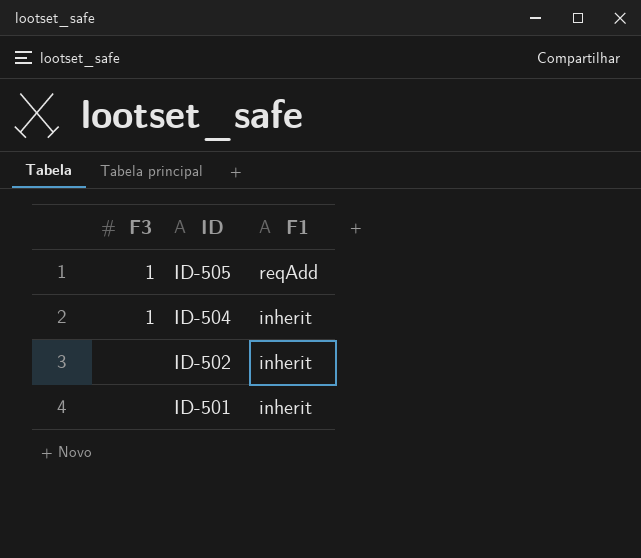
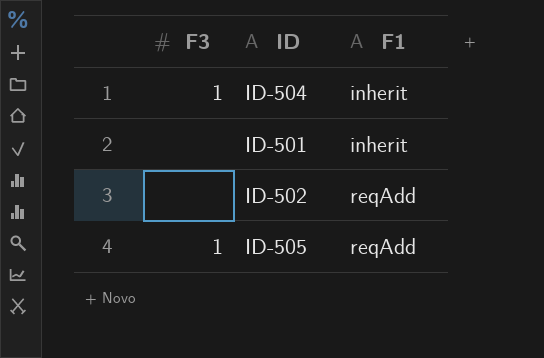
row order: ID descending -> F1 ascending
ID-502 | F1: inherit -> reqAdd

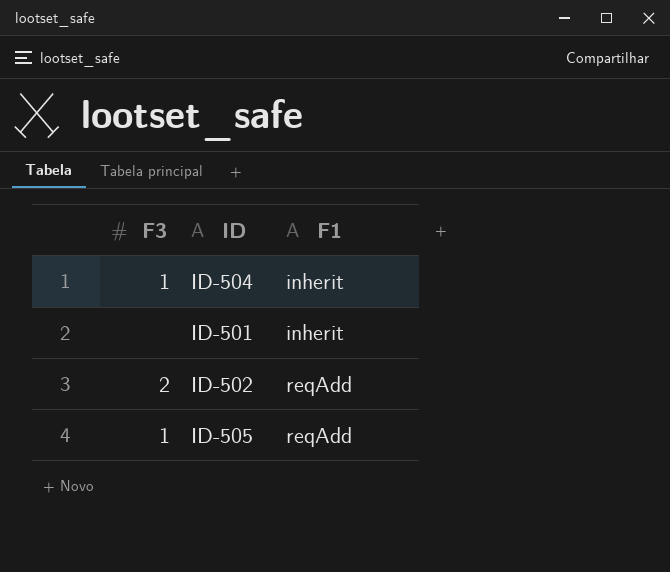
ID-502 | F3: none -> 2

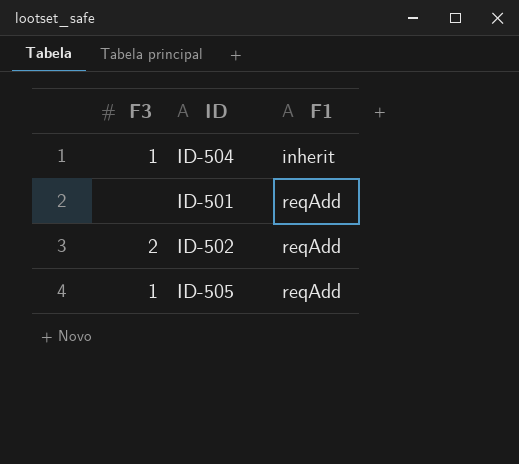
ID-501 | F1: inherit -> reqAdd

